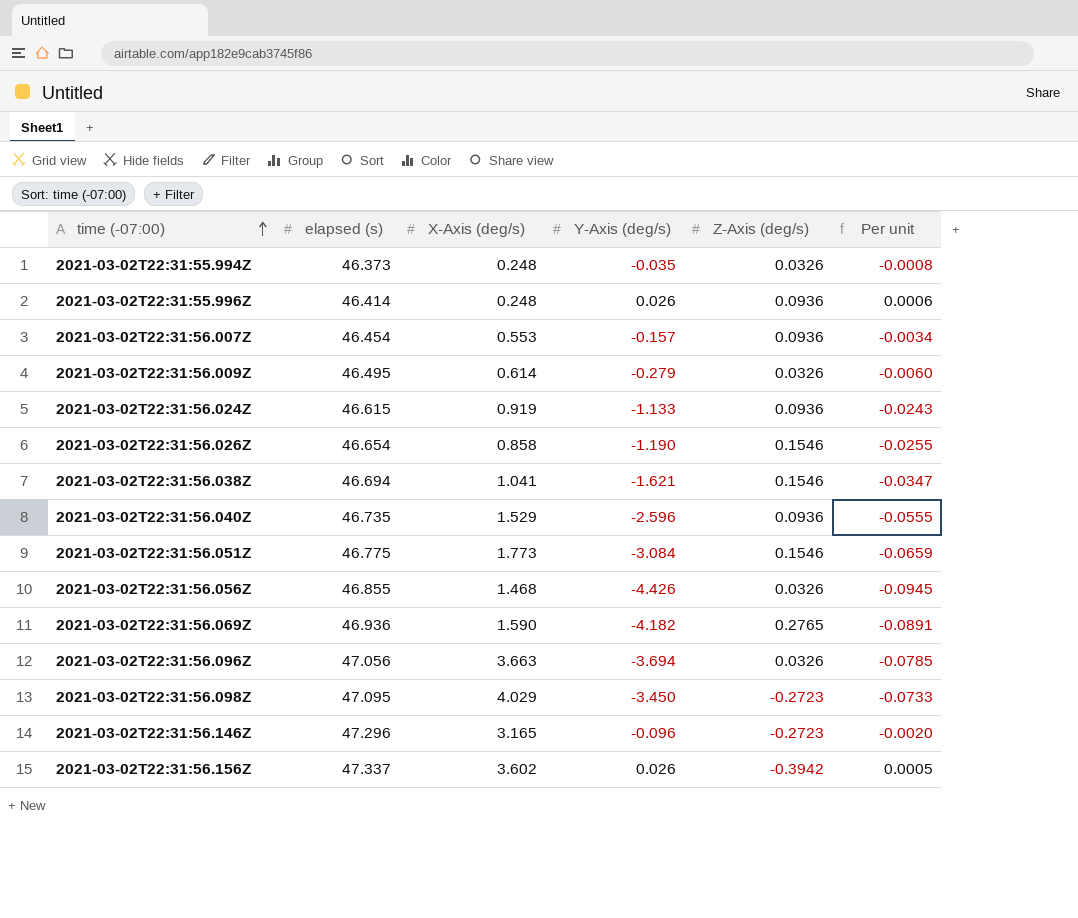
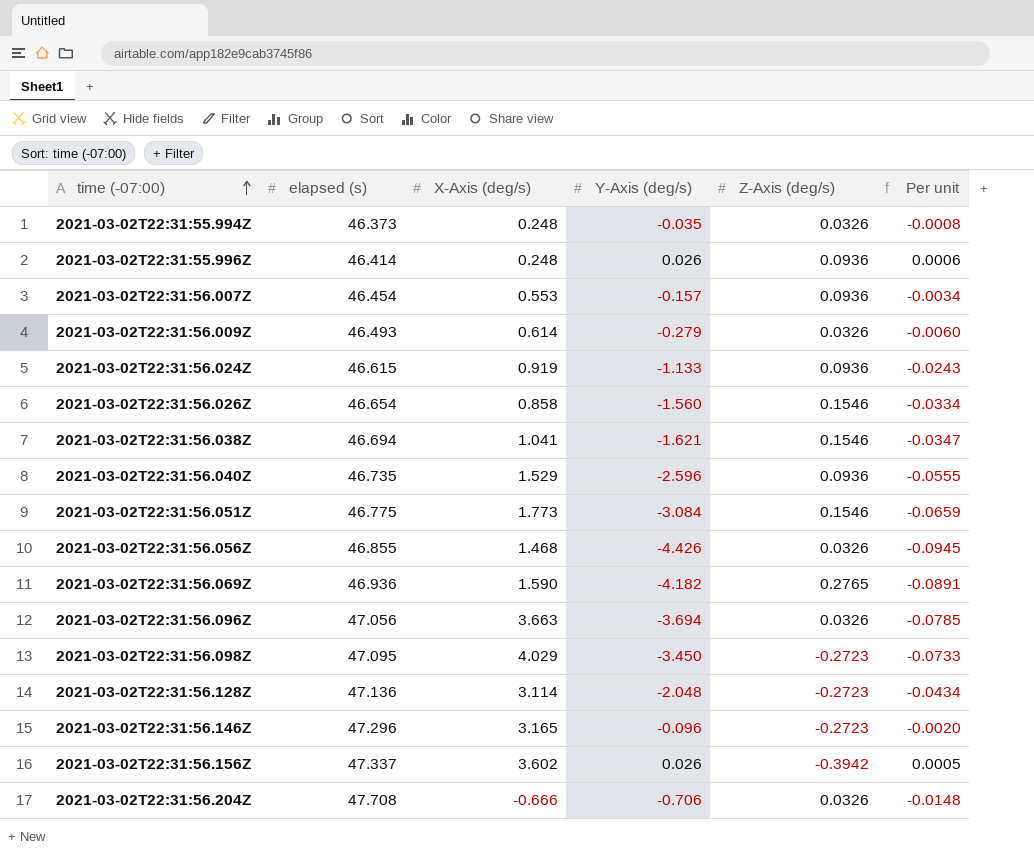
2021-03-02T22:31:56.009Z | elapsed (s): 46.495 -> 46.493
2021-03-02T22:31:56.026Z | Y-Axis (deg/s): -1.190 -> -1.560
2021-03-02T22:31:56.026Z | Per unit: -0.0255 -> -0.0334
row 2021-03-02T22:31:56.128Z: none -> 47.136 | 3.114 | -2.048 | -0.2723 | -0.0434
row 2021-03-02T22:31:56.204Z: none -> 47.708 | -0.666 | -0.706 | 0.0326 | -0.0148

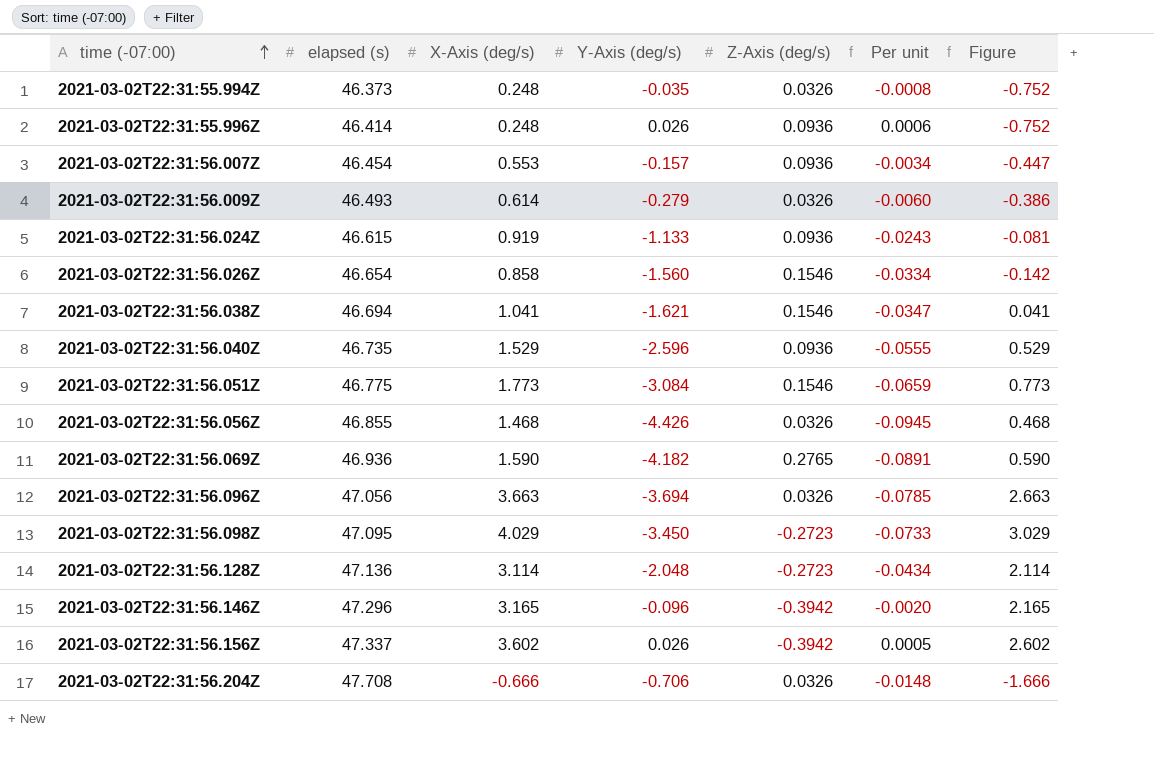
column Figure | formula: none -> [X-Axis (deg/s)] - 1
2021-03-02T22:31:56.146Z | Z-Axis (deg/s): -0.2723 -> -0.3942

